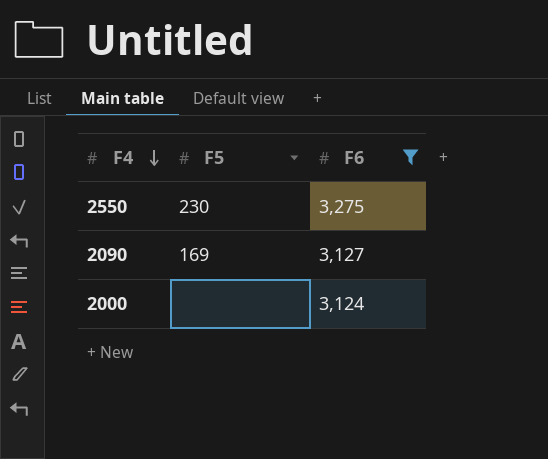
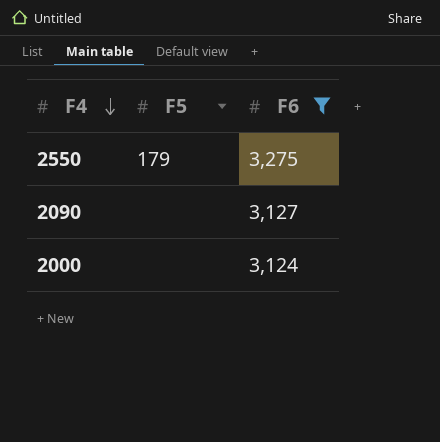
2550 | F5: 230 -> 179
2090 | F5: 169 -> none

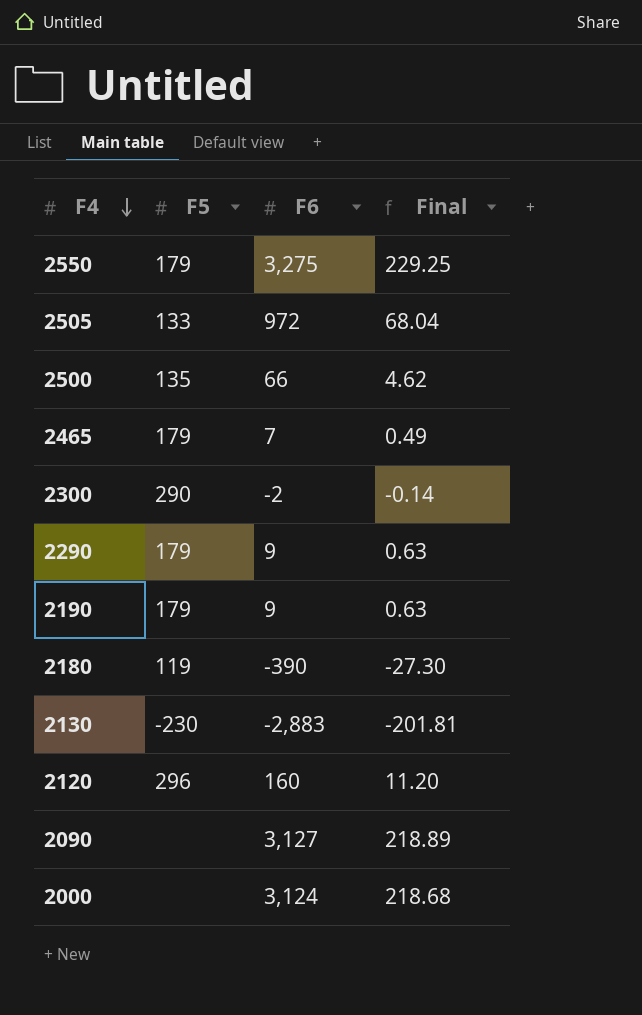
filter: F6 >= 3,124 -> none
column Final | formula: none -> [F6] * 0.07

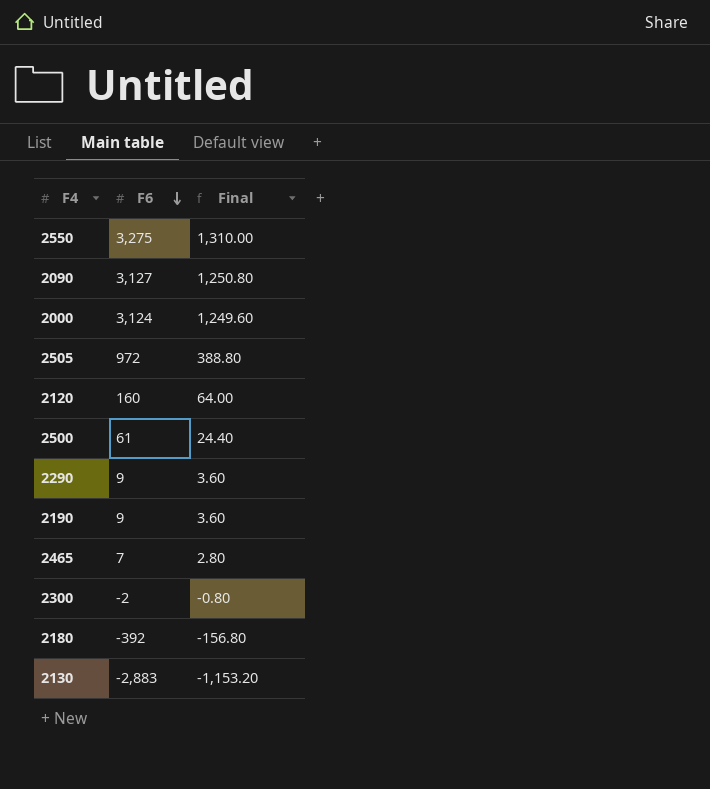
row order: F4 descending -> F6 descending
column F5 | position: 2 -> none
column Final | formula: [F6] * 0.07 -> [F6] * 0.4
2500 | F6: 66 -> 61
2180 | F6: -390 -> -392

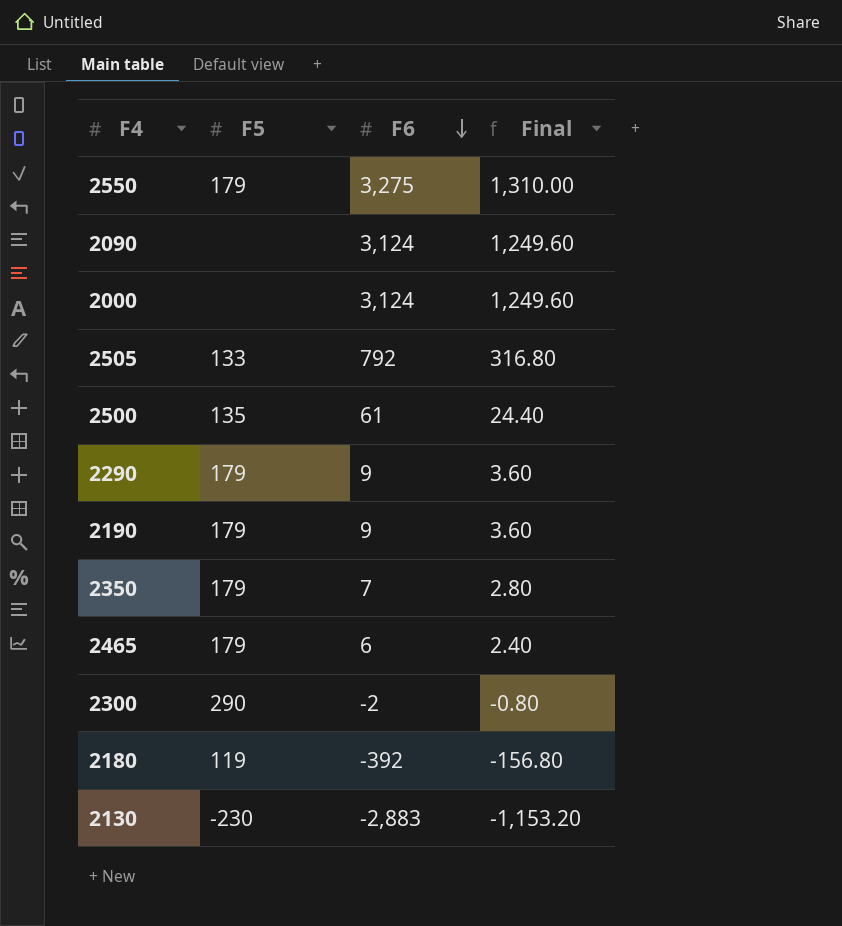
column F5 | position: none -> 2
row 2120: 160 | 64.00 -> none
2090 | F6: 3,127 -> 3,124
2090 | Final: 1,250.80 -> 1,249.60
2505 | F6: 972 -> 792
2505 | Final: 388.80 -> 316.80
row 2350: none -> 179 | 7 | 2.80
2465 | F6: 7 -> 6
2465 | Final: 2.80 -> 2.40

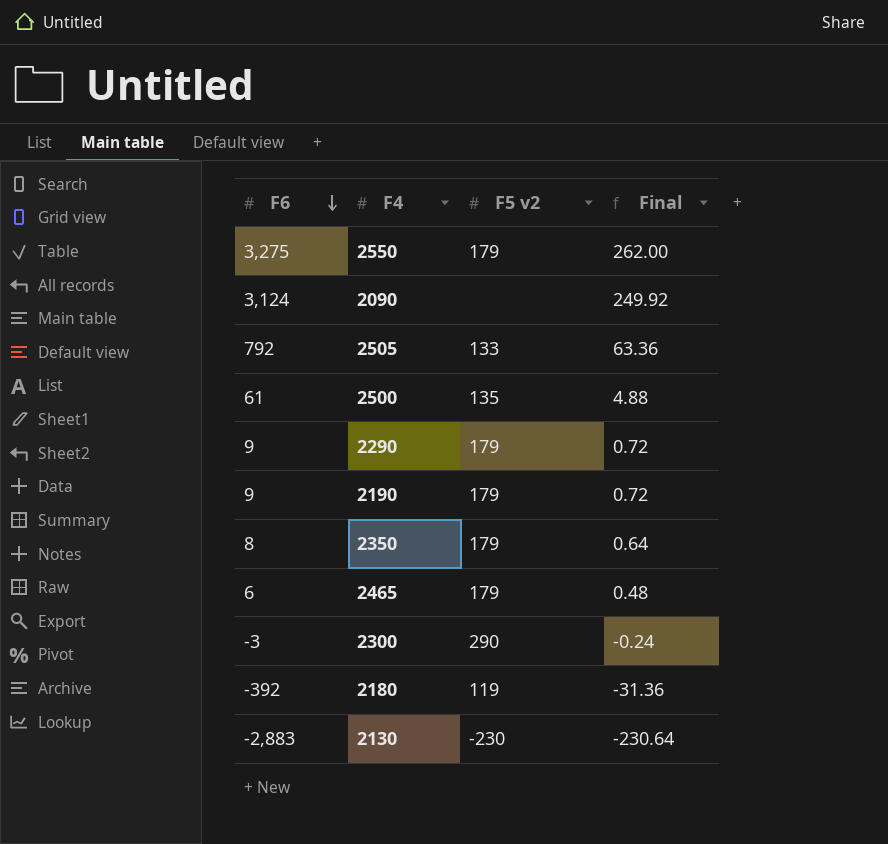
column F6 | position: 3 -> 1
column name: F5 -> F5 v2
column Final | formula: [F6] * 0.4 -> [F6] * 0.08
row 2000: none | 3,124 | 1,249.60 -> none
2350 | F6: 7 -> 8
2300 | F6: -2 -> -3

